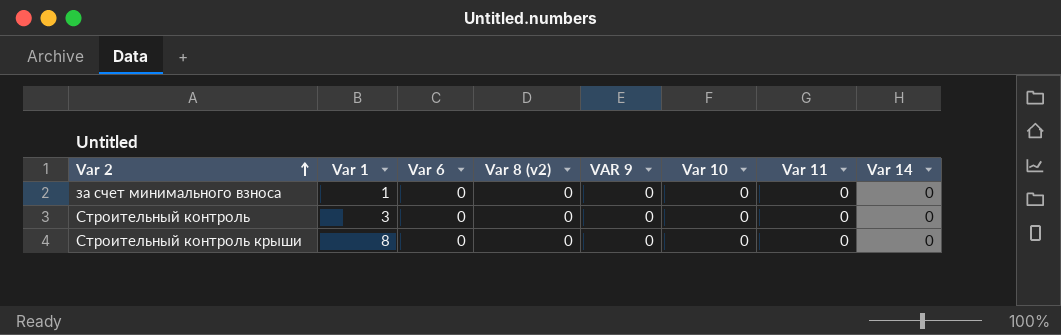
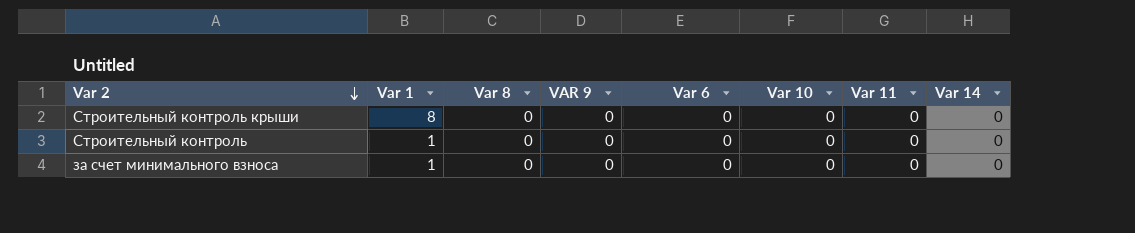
row order: Var 2 ascending -> Var 2 descending
column name: Var 8 (v2) -> Var 8
column Var 6 | position: 3 -> 5
Строительный контроль | Var 1: 3 -> 1

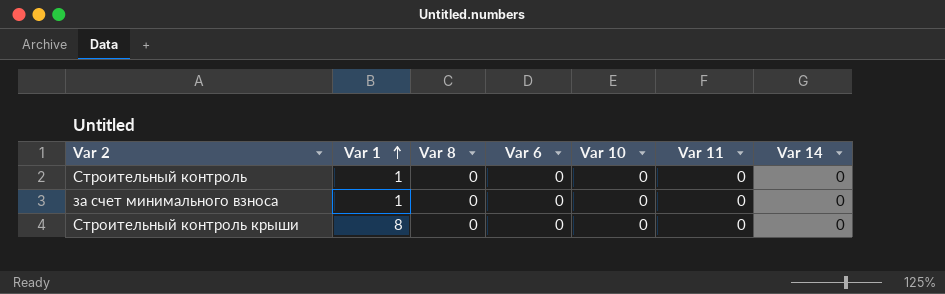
row order: Var 2 descending -> Var 1 ascending
column VAR 9 | position: 4 -> none

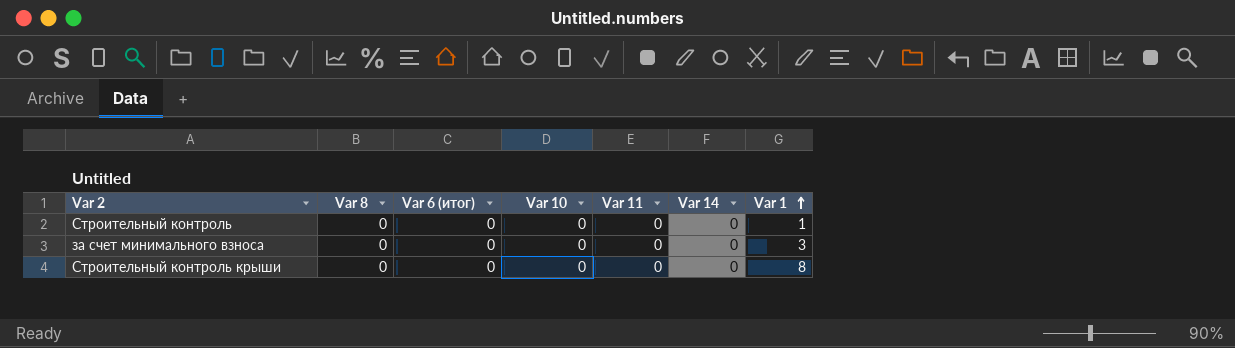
column name: Var 6 -> Var 6 (итог)
column Var 1 | position: 2 -> 7
за счет минимального взноса | Var 1: 1 -> 3

